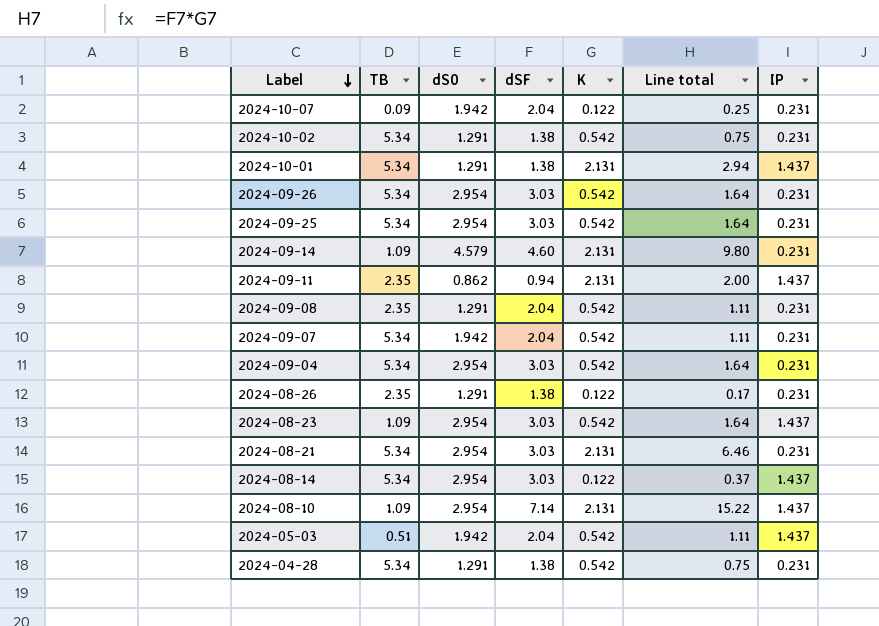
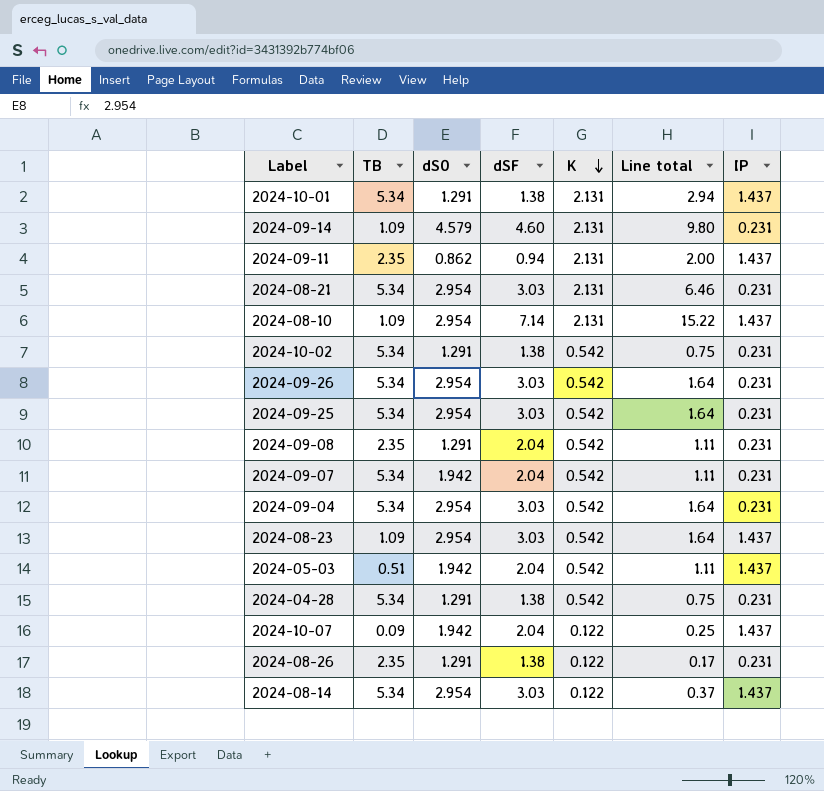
row order: Label descending -> K descending
2024-10-07 | IP: 0.231 -> 1.437

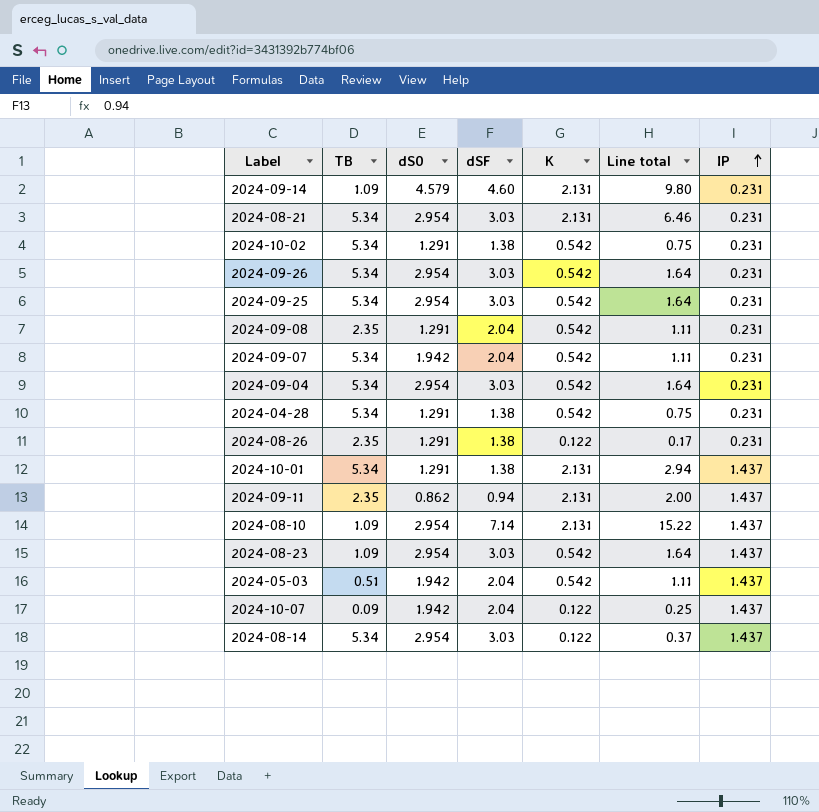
row order: K descending -> IP ascending

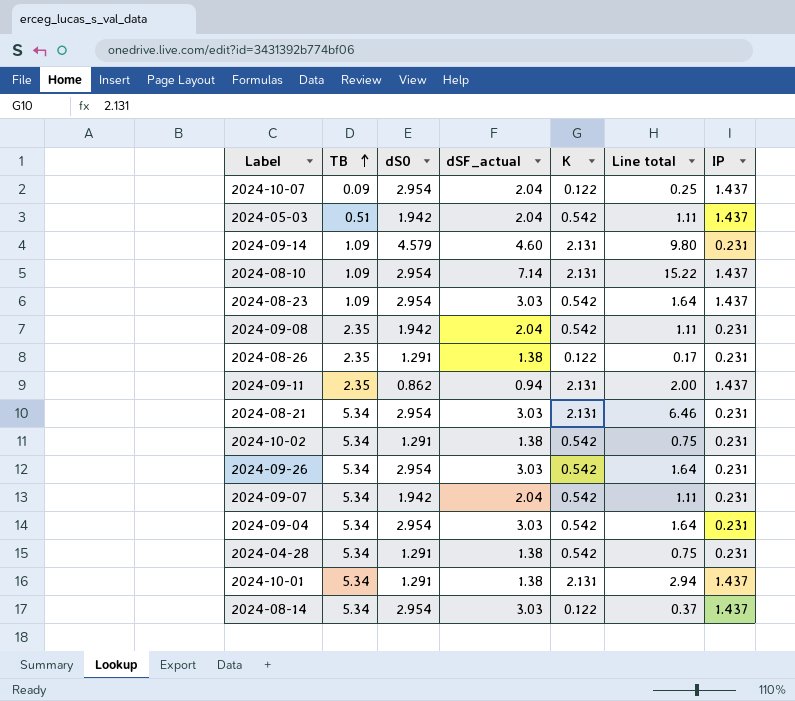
row order: IP ascending -> TB ascending
column name: dSF -> dSF_actual
row 2024-09-25: 5.34 | 2.954 | 3.03 | 0.542 | 1.64 | 0.231 -> none
2024-10-07 | dS0: 1.942 -> 2.954
2024-09-08 | dS0: 1.291 -> 1.942

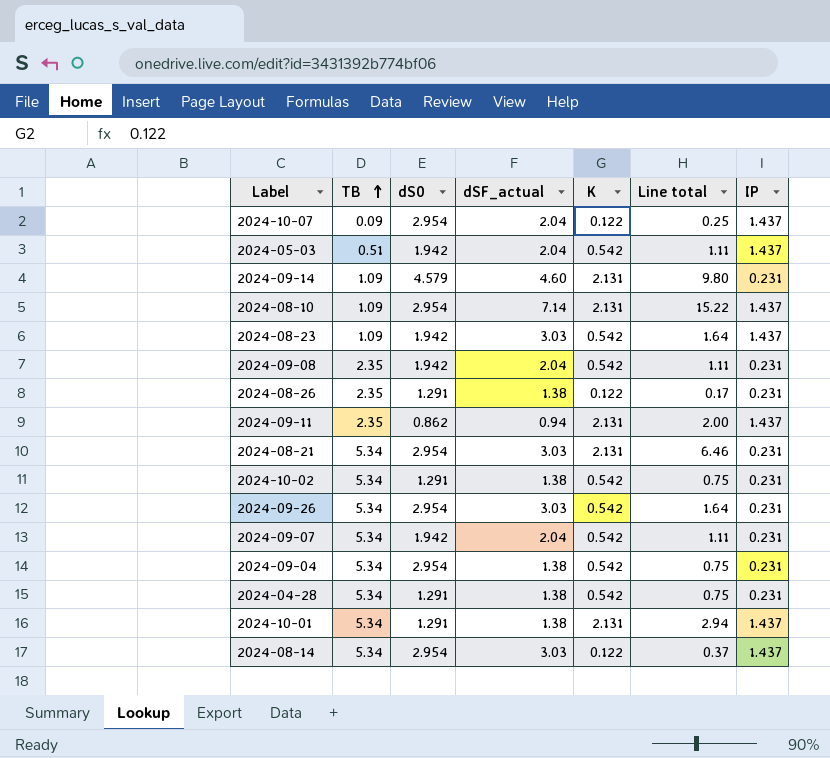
2024-08-23 | dS0: 2.954 -> 1.942
2024-09-04 | dSF_actual: 3.03 -> 1.38
2024-09-04 | Line total: 1.64 -> 0.75

